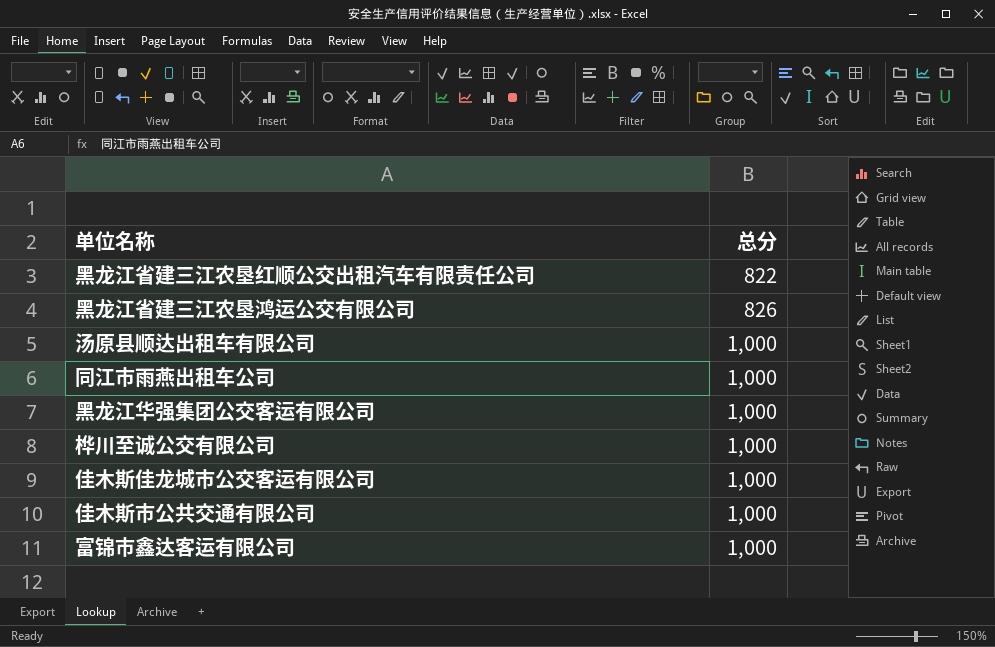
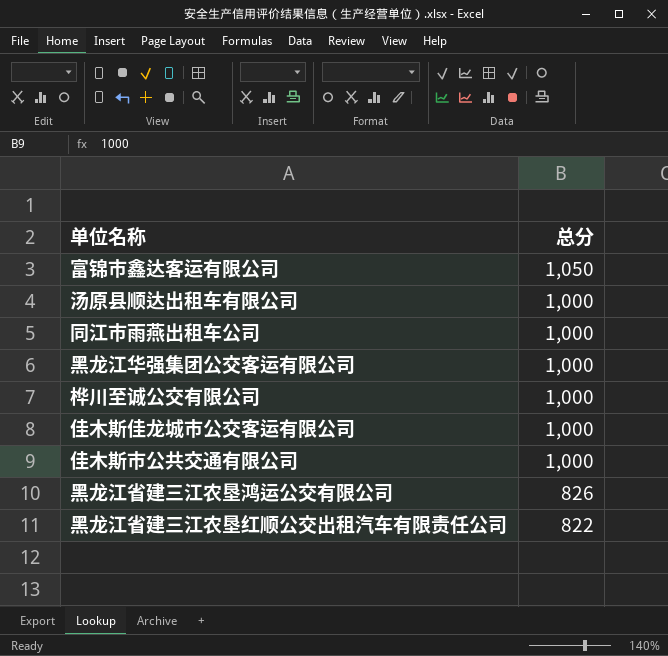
row order: 总分 ascending -> 总分 descending
富锦市鑫达客运有限公司 | 总分: 1,000 -> 1,050

